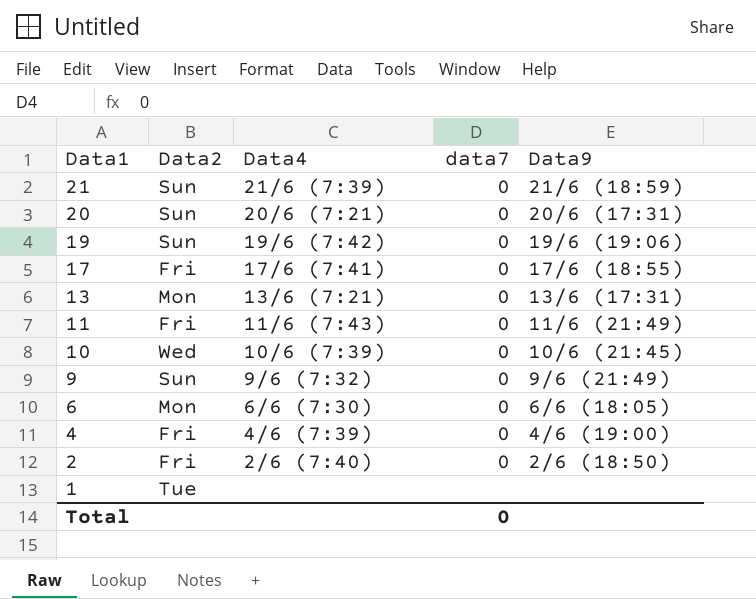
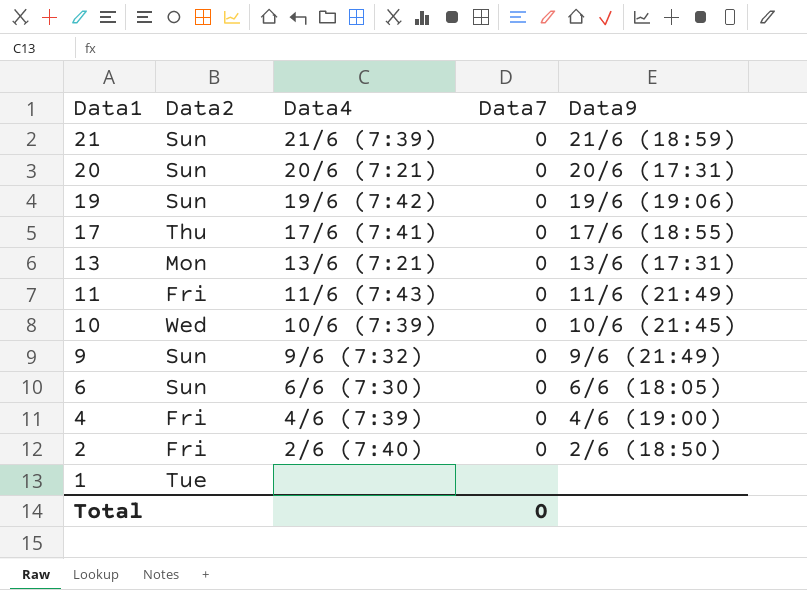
column name: data7 -> Data7
17 | Data2: Fri -> Thu
6 | Data2: Mon -> Sun

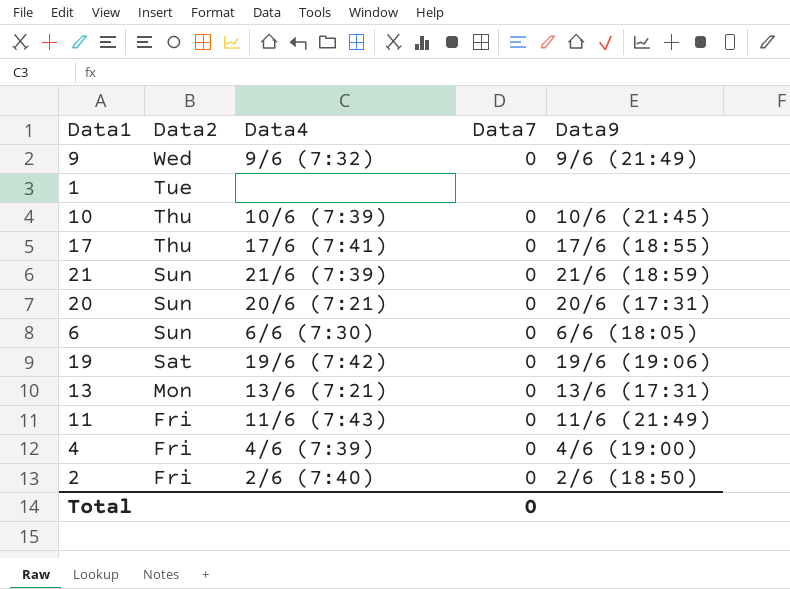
row order: Data1 descending -> Data2 descending
9 | Data2: Sun -> Wed
10 | Data2: Wed -> Thu
19 | Data2: Sun -> Sat

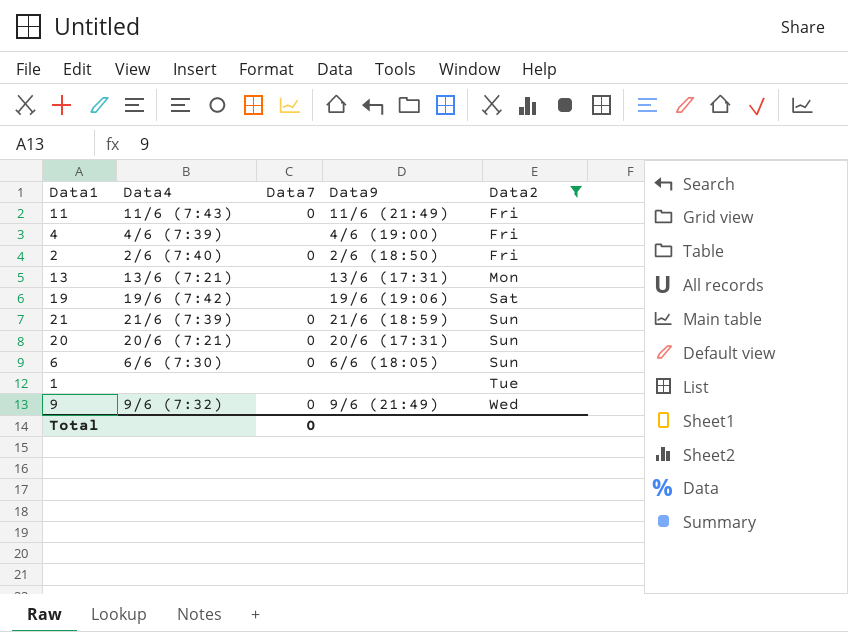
filter: none -> Data2 != Thu
row order: Data2 descending -> Data2 ascending
column Data2 | position: 2 -> 5
4 | Data7: 0 -> none
13 | Data7: 0 -> none
19 | Data7: 0 -> none

